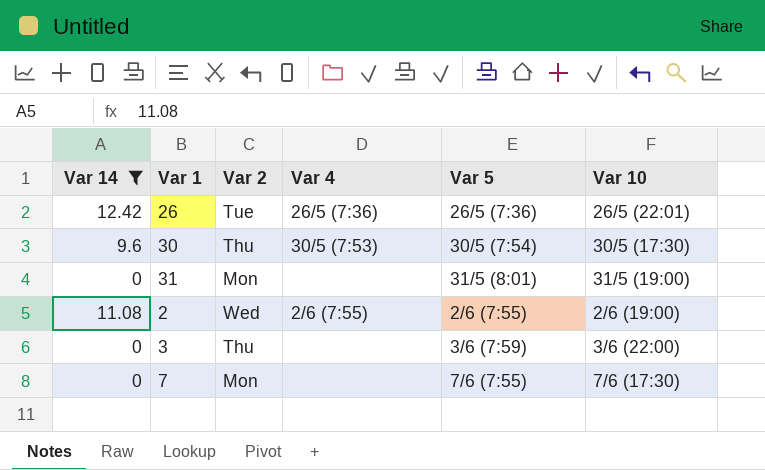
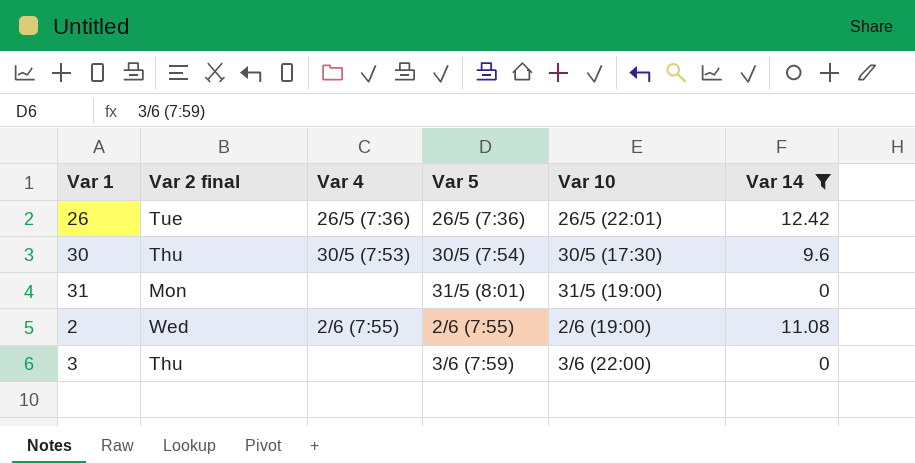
column name: Var 2 -> Var 2 final
column Var 14 | position: 1 -> 6
row 7: 0 | Mon | none | 7/6 (7:55) | 7/6 (17:30) -> none

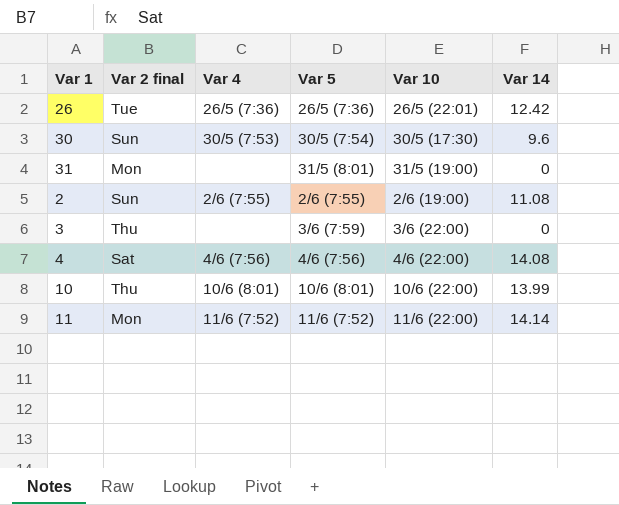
filter: Var 14 <= 12.42 -> none
30 | Var 2 final: Thu -> Sun
2 | Var 2 final: Wed -> Sun

